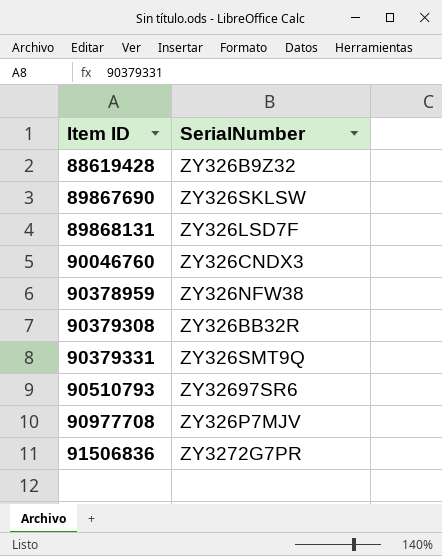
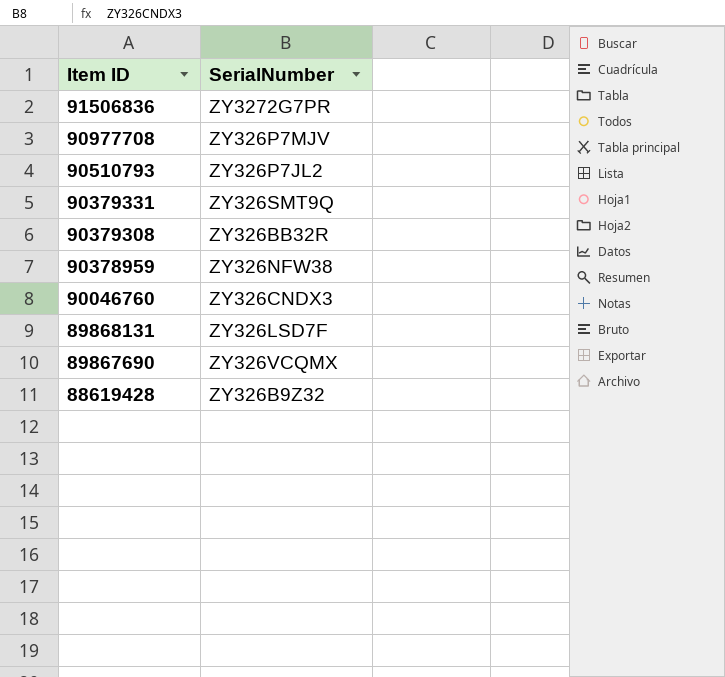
row order: Item ID ascending -> Item ID descending
90510793 | SerialNumber: ZY32697SR6 -> ZY326P7JL2
89867690 | SerialNumber: ZY326SKLSW -> ZY326VCQMX

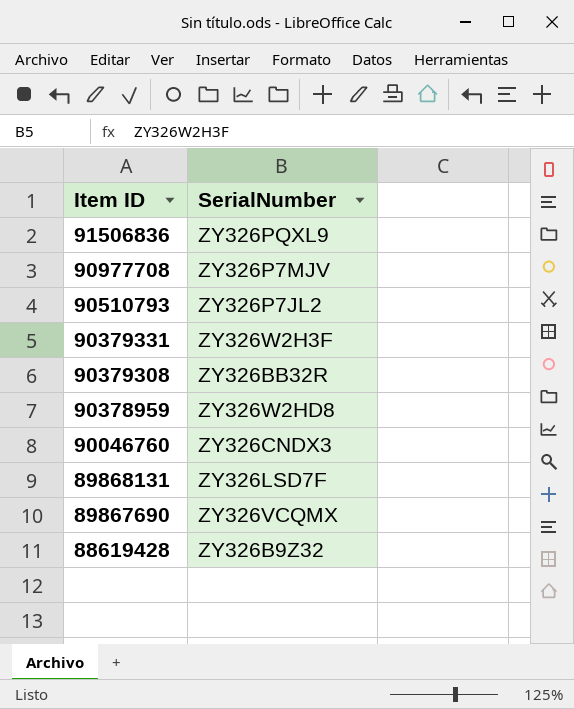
91506836 | SerialNumber: ZY3272G7PR -> ZY326PQXL9
90379331 | SerialNumber: ZY326SMT9Q -> ZY326W2H3F
90378959 | SerialNumber: ZY326NFW38 -> ZY326W2HD8

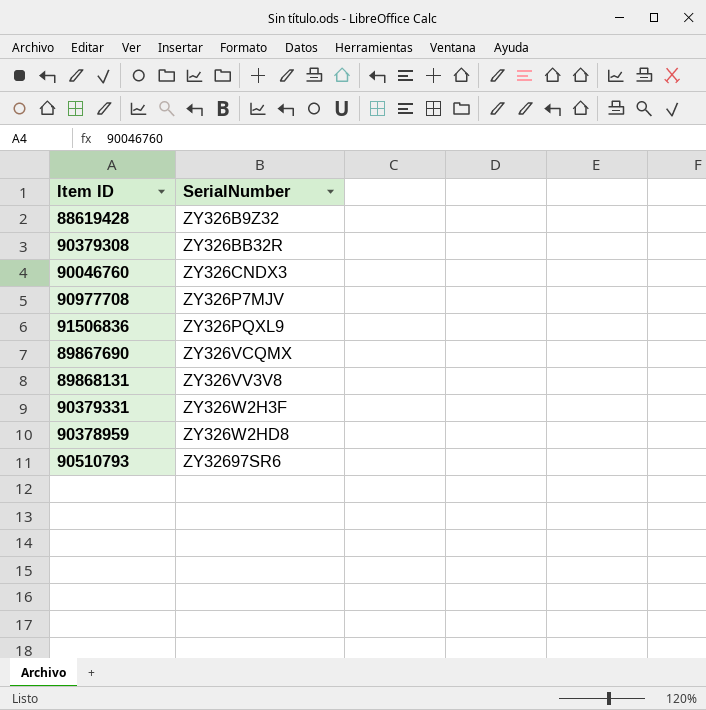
row order: Item ID descending -> SerialNumber ascending
89868131 | SerialNumber: ZY326LSD7F -> ZY326VV3V8
90510793 | SerialNumber: ZY326P7JL2 -> ZY32697SR6

